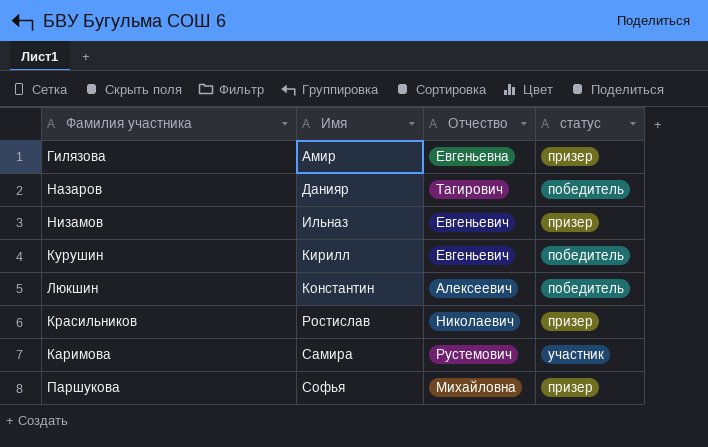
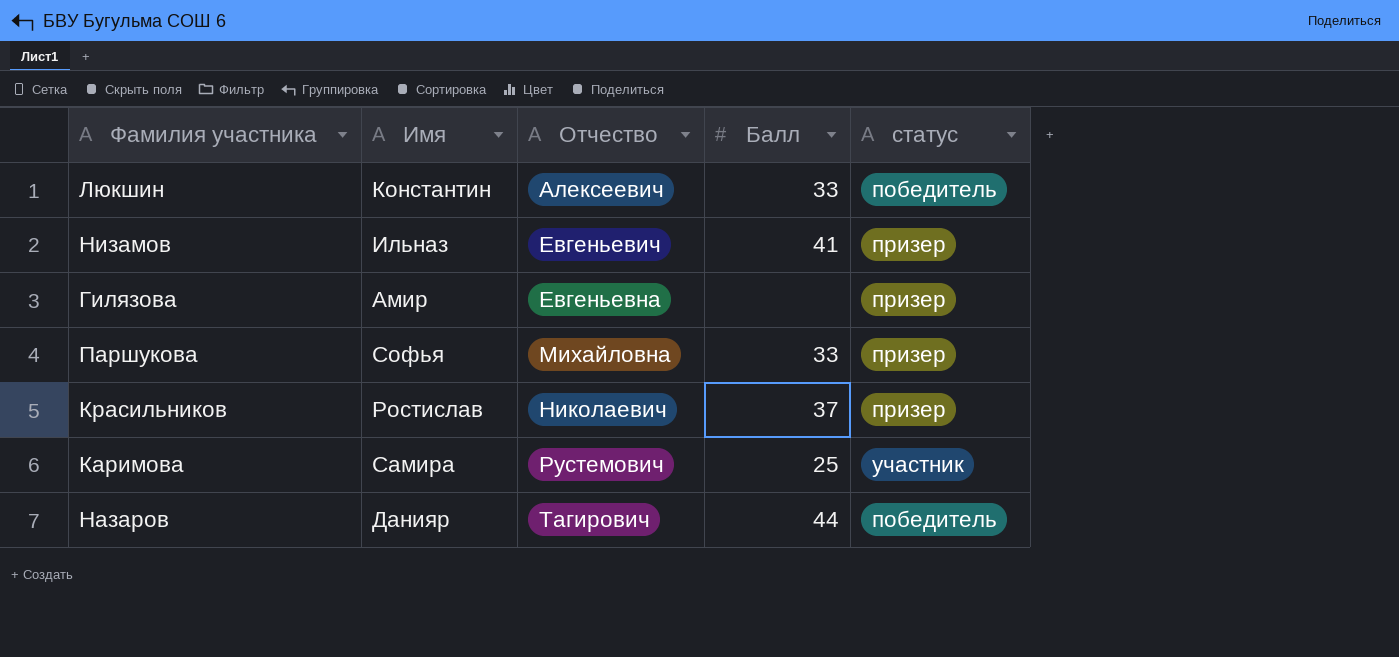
row order: Имя ascending -> Отчество ascending
column Балл | position: none -> 4
row Курушин: Кирилл | Евгеньевич | победитель -> none

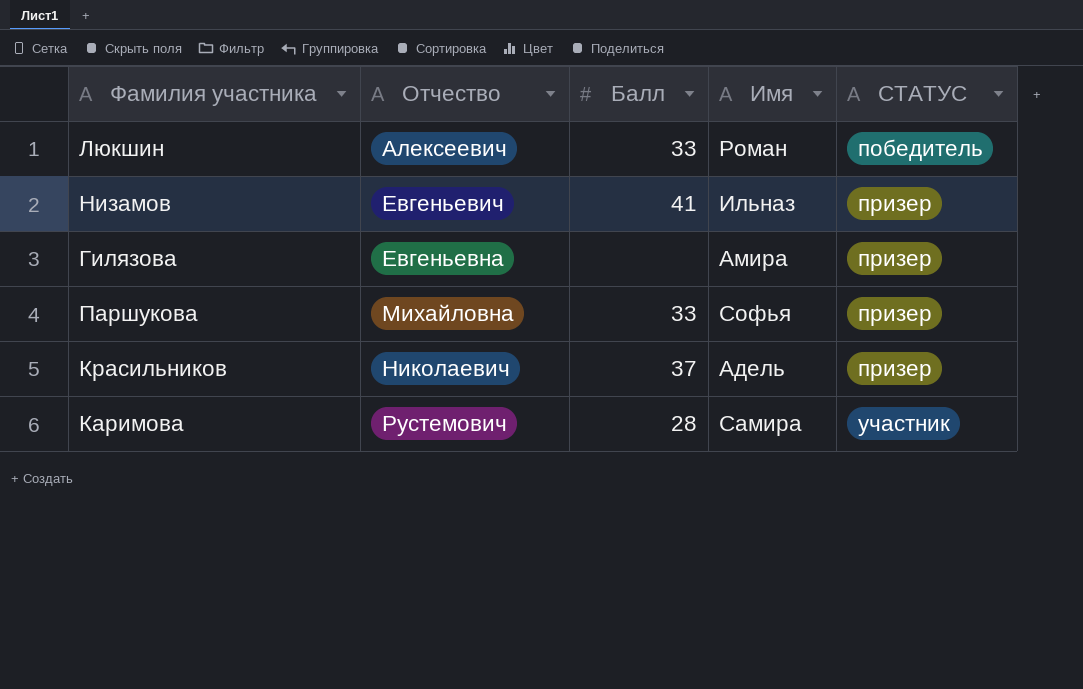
column Имя | position: 2 -> 4
column name: статус -> СТАТУС
row Назаров: Данияр | Тагирович | 44 | победитель -> none
Люкшин | Имя: Константин -> Роман
Гилязова | Имя: Амир -> Амира
Красильников | Имя: Ростислав -> Адель
Каримова | Балл: 25 -> 28

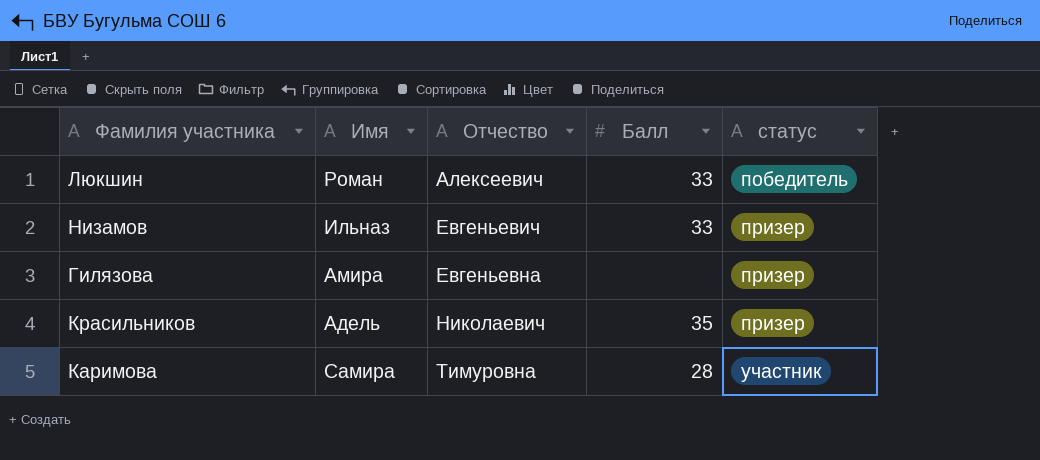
column Имя | position: 4 -> 2
column name: СТАТУС -> статус
row Паршукова: Михайловна | 33 | Софья | призер -> none
Низамов | Балл: 41 -> 33
Красильников | Балл: 37 -> 35
Каримова | Отчество: Рустемович -> Тимуровна

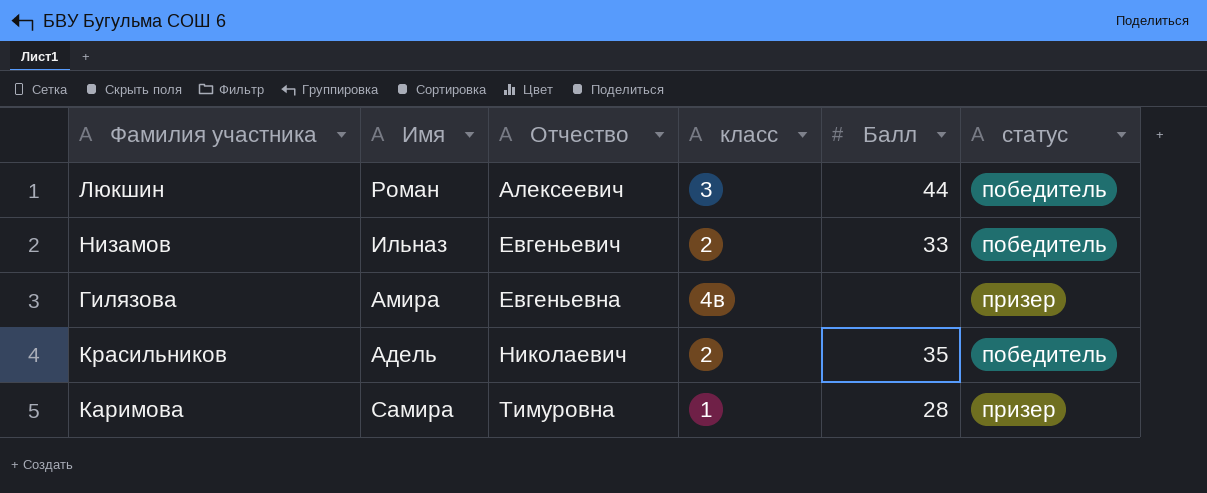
column класс | position: none -> 4
Люкшин | Балл: 33 -> 44
Низамов | статус: призер -> победитель
Красильников | статус: призер -> победитель
Каримова | статус: участник -> призер

